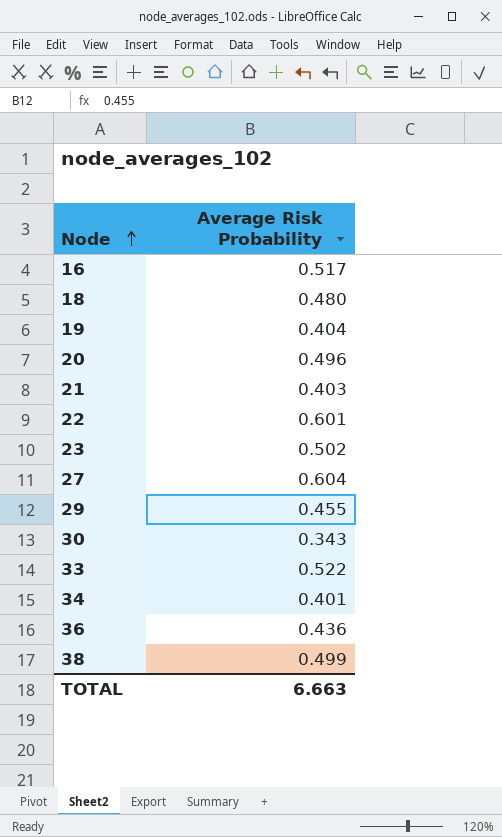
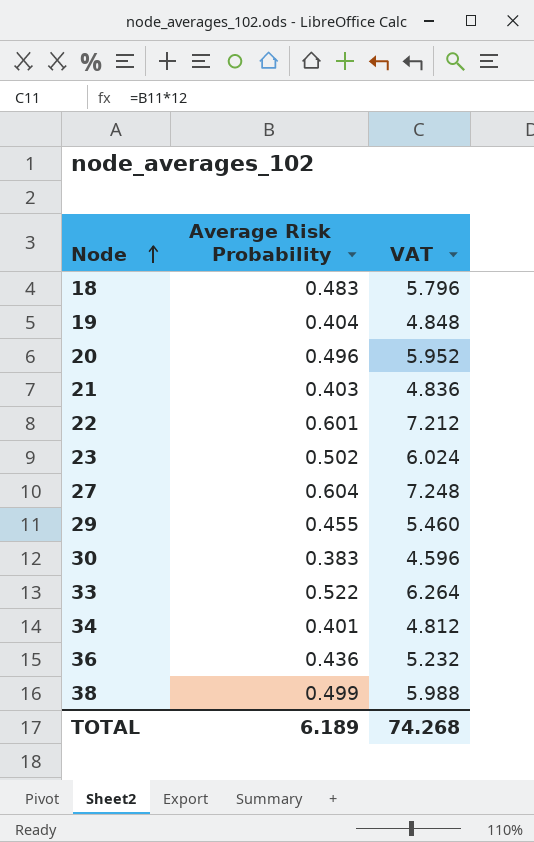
column VAT | formula: none -> [Average Risk Probability] * 12
row 16: 0.517 -> none
18 | Average Risk Probability: 0.480 -> 0.483
30 | Average Risk Probability: 0.343 -> 0.383
TOTAL | Average Risk Probability: 6.663 -> 6.189

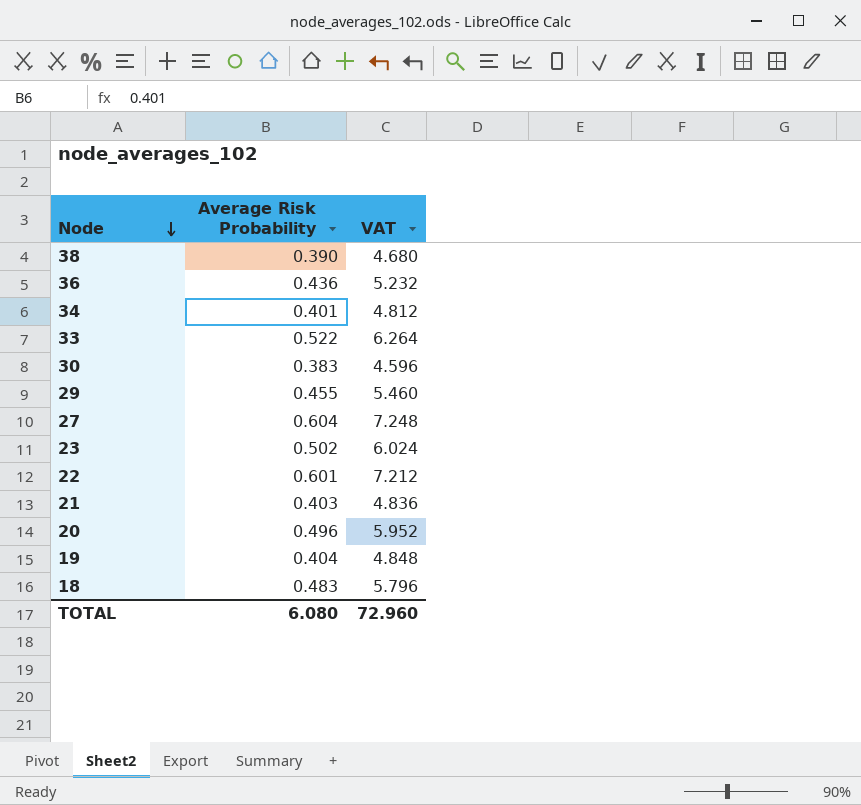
row order: Node ascending -> Node descending
38 | Average Risk Probability: 0.499 -> 0.390
38 | VAT: 5.988 -> 4.680
TOTAL | Average Risk Probability: 6.189 -> 6.080
TOTAL | VAT: 74.268 -> 72.960

